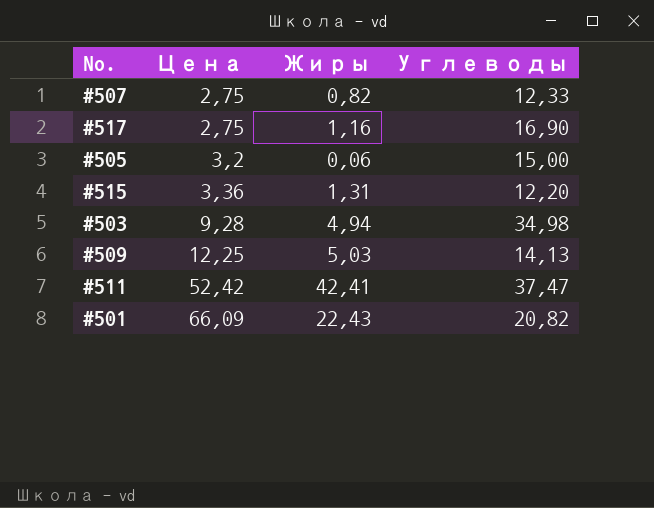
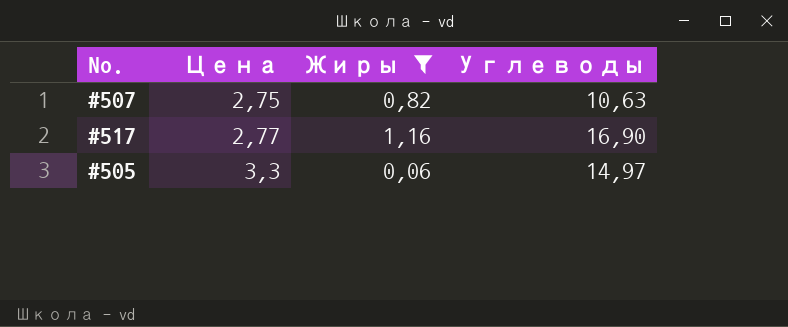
filter: none -> Жиры <= 1,16
#507 | Углеводы: 12,33 -> 10,63
#517 | Цена: 2,75 -> 2,77
#505 | Цена: 3,2 -> 3,3
#505 | Углеводы: 15,00 -> 14,97

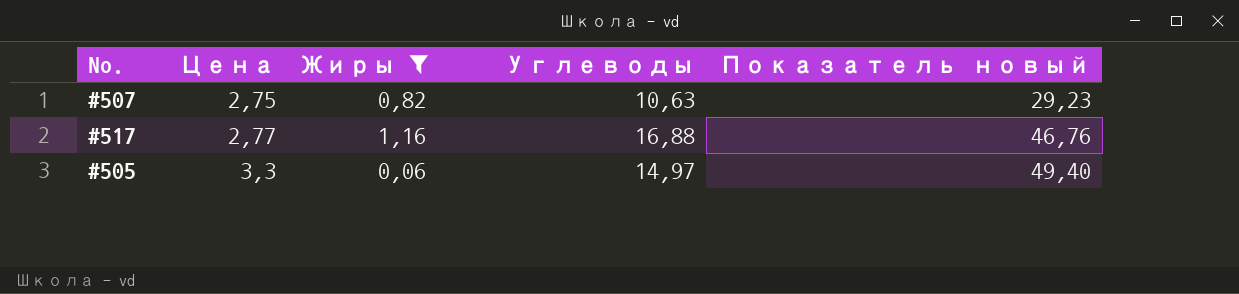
column Показатель новый | formula: none -> [Цена] * [Углеводы]
#517 | Углеводы: 16,90 -> 16,88

